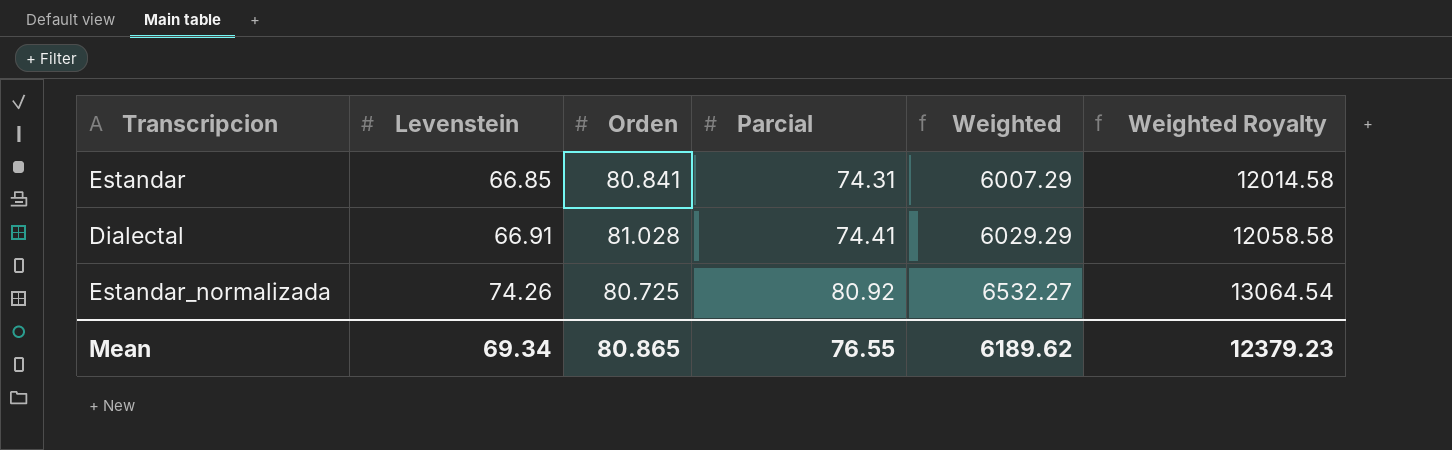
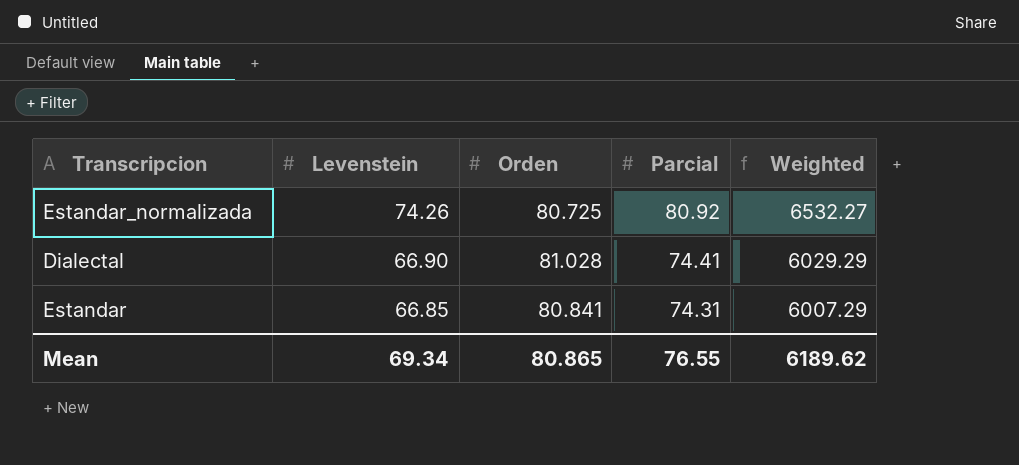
row order: Levenstein ascending -> Levenstein descending
column Weighted Royalty | formula: [Weighted] * 2 -> none
Dialectal | Levenstein: 66.91 -> 66.90

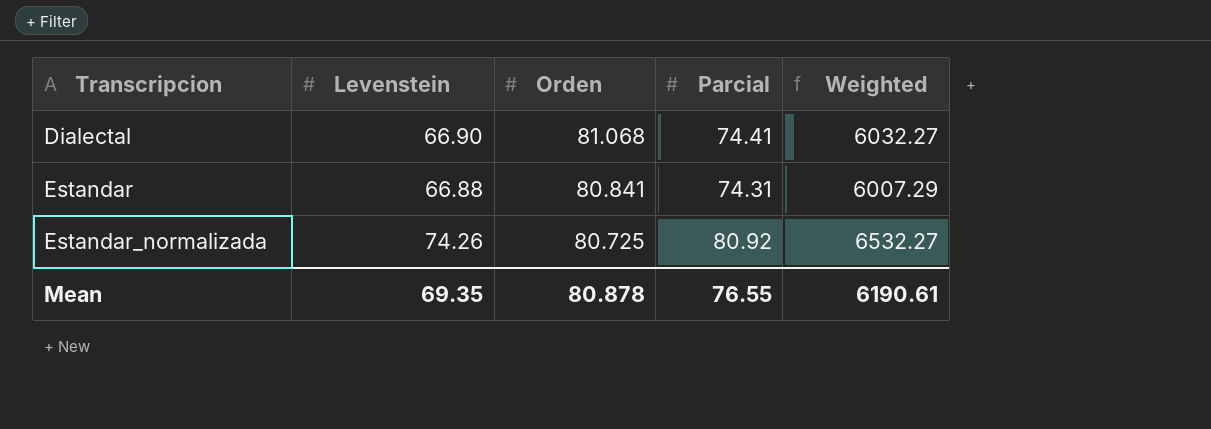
row order: Levenstein descending -> Transcripcion ascending
Dialectal | Orden: 81.028 -> 81.068
Dialectal | Weighted: 6029.29 -> 6032.27
Estandar | Levenstein: 66.85 -> 66.88
Mean | Levenstein: 69.34 -> 69.35
Mean | Orden: 80.865 -> 80.878
Mean | Weighted: 6189.62 -> 6190.61

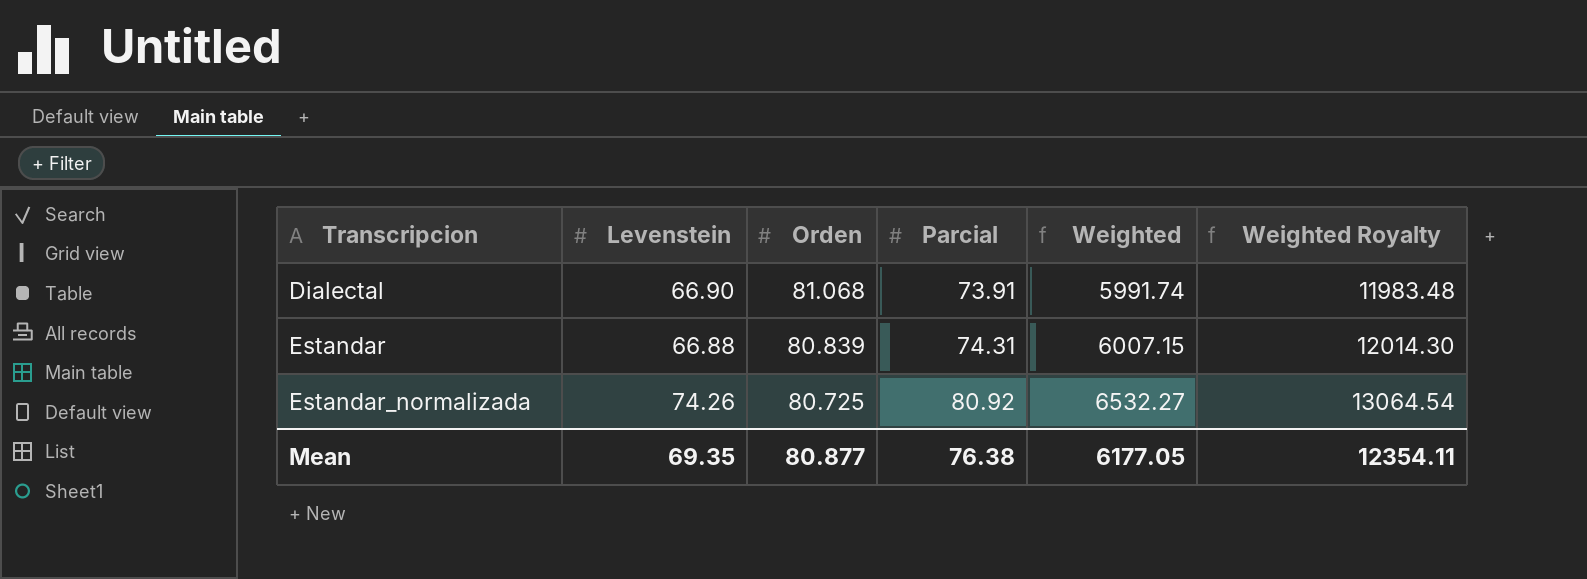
column Weighted Royalty | formula: none -> [Weighted] * 2
Dialectal | Parcial: 74.41 -> 73.91
Dialectal | Weighted: 6032.27 -> 5991.74
Estandar | Orden: 80.841 -> 80.839
Estandar | Weighted: 6007.29 -> 6007.15
Mean | Orden: 80.878 -> 80.877
Mean | Parcial: 76.55 -> 76.38
Mean | Weighted: 6190.61 -> 6177.05

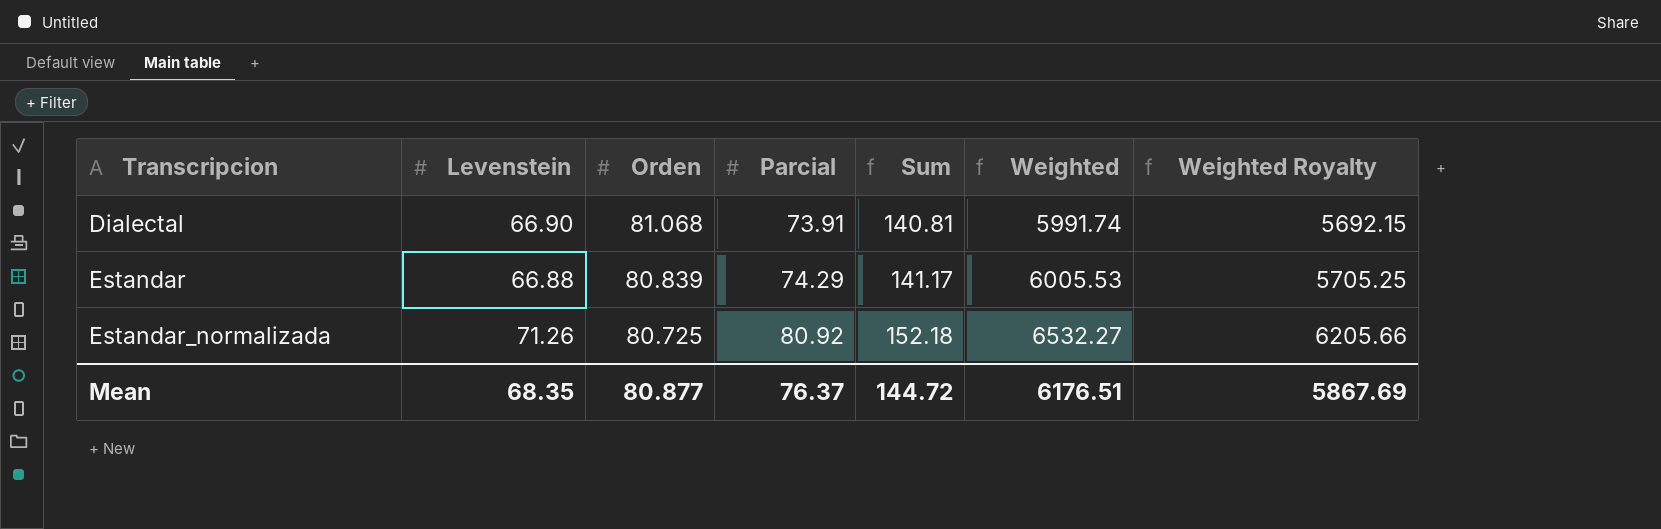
column Sum | formula: none -> [Levenstein] + [Parcial]
column Weighted Royalty | formula: [Weighted] * 2 -> [Weighted] * 0.95
Estandar | Parcial: 74.31 -> 74.29
Estandar | Weighted: 6007.15 -> 6005.53
Estandar_normalizada | Levenstein: 74.26 -> 71.26
Mean | Levenstein: 69.35 -> 68.35
Mean | Parcial: 76.38 -> 76.37
Mean | Weighted: 6177.05 -> 6176.51
Mean | Weighted Royalty: 12354.11 -> 5867.69

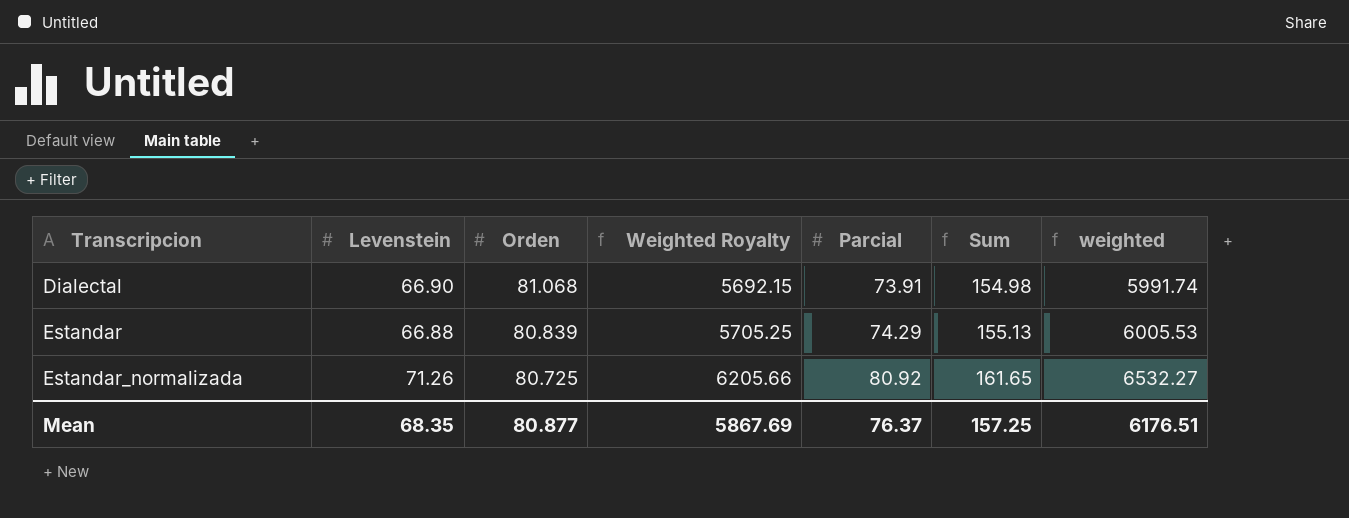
column Weighted Royalty | position: 7 -> 4
column Sum | formula: [Levenstein] + [Parcial] -> [Orden] + [Parcial]
column name: Weighted -> weighted
Mean | Sum: 144.72 -> 157.25

